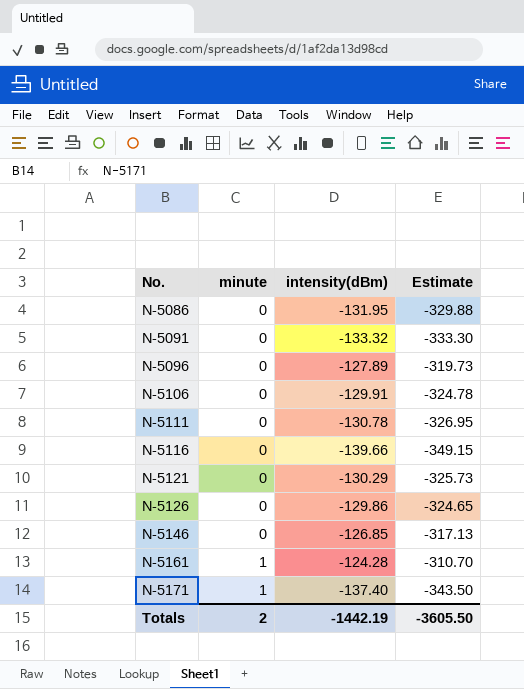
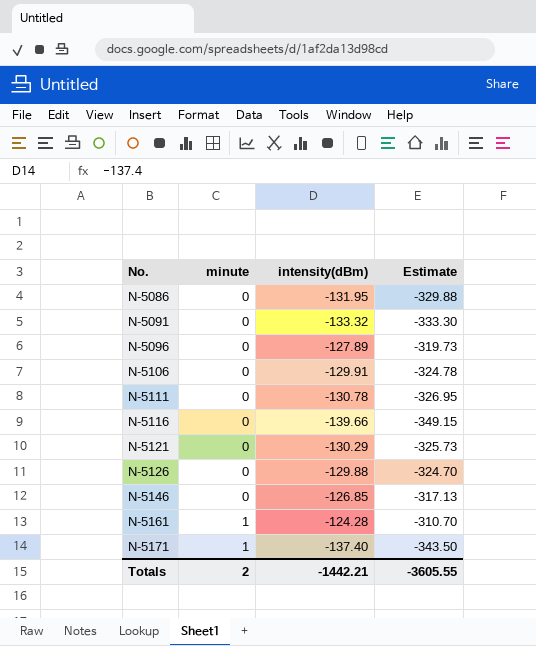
N-5126 | intensity(dBm): -129.86 -> -129.88
N-5126 | Estimate: -324.65 -> -324.70
Totals | intensity(dBm): -1442.19 -> -1442.21
Totals | Estimate: -3605.50 -> -3605.55

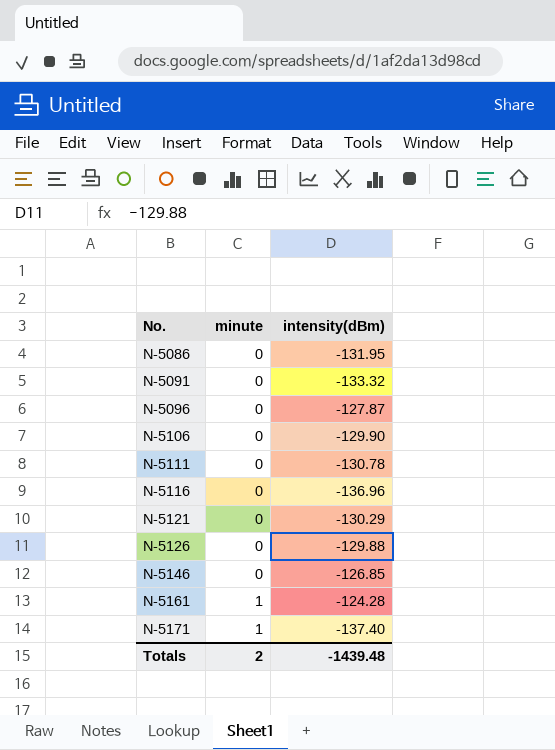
column Estimate | formula: [intensity(dBm)] * 2.5 -> none
N-5096 | intensity(dBm): -127.89 -> -127.87
N-5106 | intensity(dBm): -129.91 -> -129.90
N-5116 | intensity(dBm): -139.66 -> -136.96
Totals | intensity(dBm): -1442.21 -> -1439.48

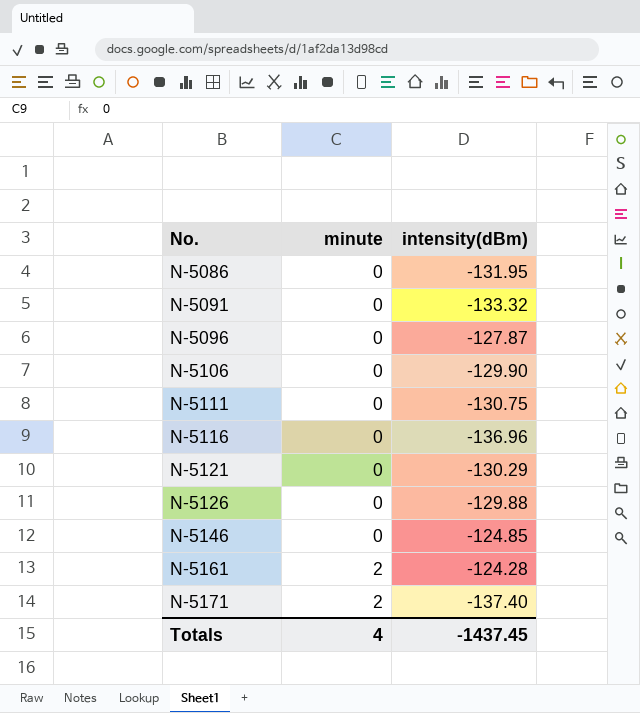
N-5111 | intensity(dBm): -130.78 -> -130.75
N-5146 | intensity(dBm): -126.85 -> -124.85
N-5161 | minute: 1 -> 2
N-5171 | minute: 1 -> 2
Totals | minute: 2 -> 4
Totals | intensity(dBm): -1439.48 -> -1437.45

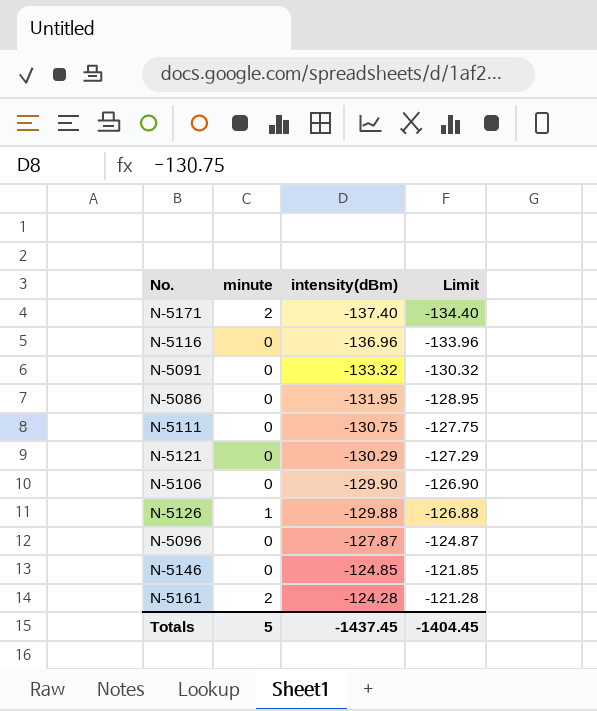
row order: No. ascending -> intensity(dBm) ascending
column Limit | formula: none -> [intensity(dBm)] + 3
N-5126 | minute: 0 -> 1
Totals | minute: 4 -> 5

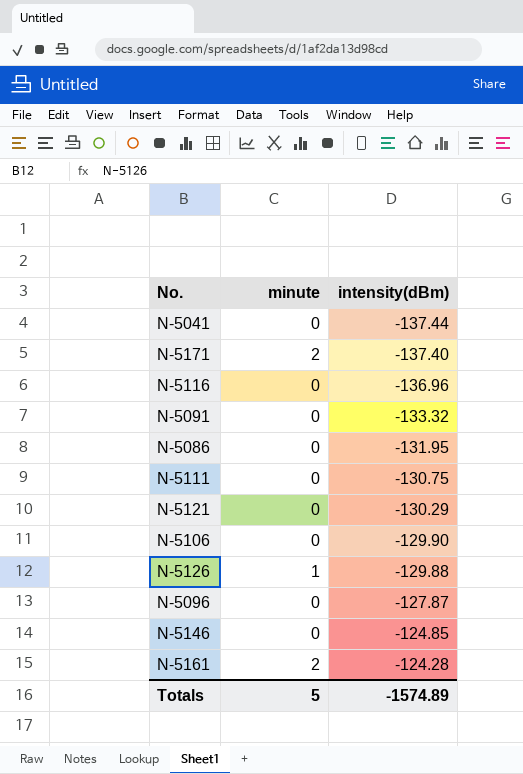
column Limit | formula: [intensity(dBm)] + 3 -> none
row N-5041: none -> 0 | -137.44
Totals | intensity(dBm): -1437.45 -> -1574.89

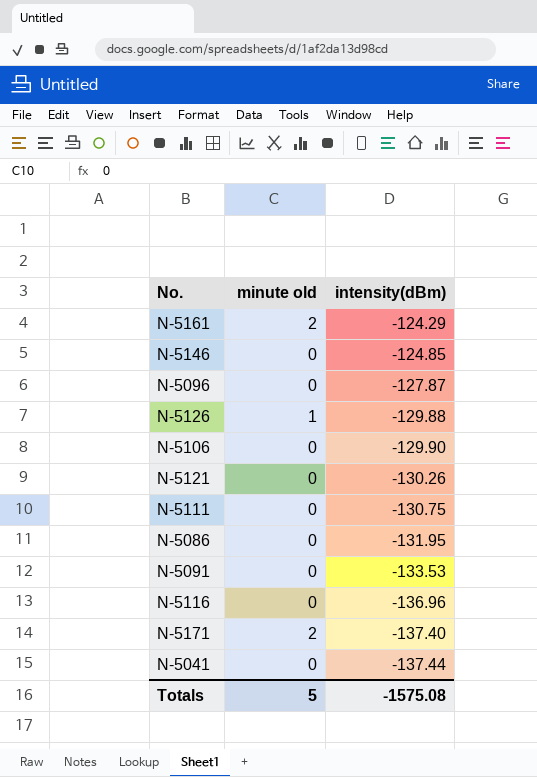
row order: intensity(dBm) ascending -> intensity(dBm) descending
column name: minute -> minute old
N-5161 | intensity(dBm): -124.28 -> -124.29
N-5121 | intensity(dBm): -130.29 -> -130.26
N-5091 | intensity(dBm): -133.32 -> -133.53
Totals | intensity(dBm): -1574.89 -> -1575.08

